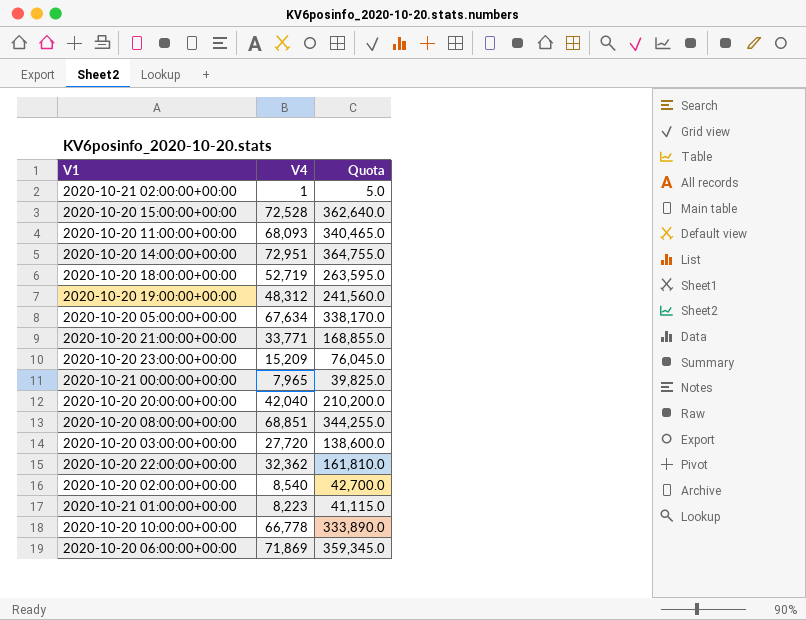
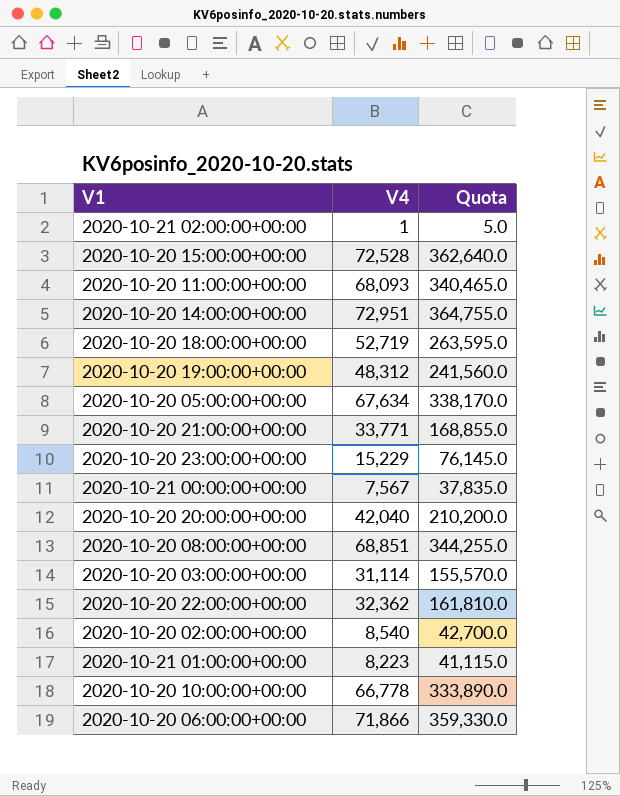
2020-10-20 23:00:00+00:00 | V4: 15,209 -> 15,229
2020-10-20 23:00:00+00:00 | Quota: 76,045.0 -> 76,145.0
2020-10-21 00:00:00+00:00 | V4: 7,965 -> 7,567
2020-10-21 00:00:00+00:00 | Quota: 39,825.0 -> 37,835.0
2020-10-20 03:00:00+00:00 | V4: 27,720 -> 31,114
2020-10-20 03:00:00+00:00 | Quota: 138,600.0 -> 155,570.0
2020-10-20 06:00:00+00:00 | V4: 71,869 -> 71,866
2020-10-20 06:00:00+00:00 | Quota: 359,345.0 -> 359,330.0

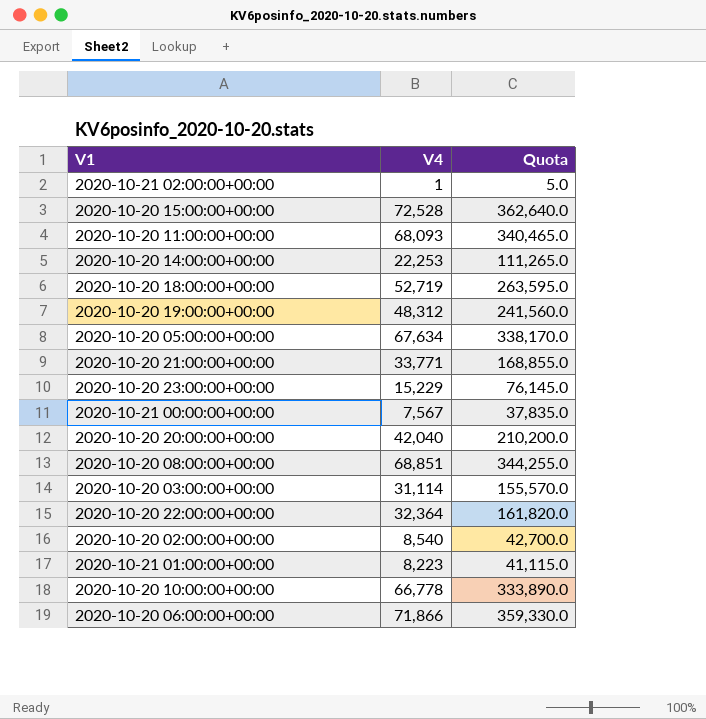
2020-10-20 14:00:00+00:00 | V4: 72,951 -> 22,253
2020-10-20 14:00:00+00:00 | Quota: 364,755.0 -> 111,265.0
2020-10-20 22:00:00+00:00 | V4: 32,362 -> 32,364
2020-10-20 22:00:00+00:00 | Quota: 161,810.0 -> 161,820.0

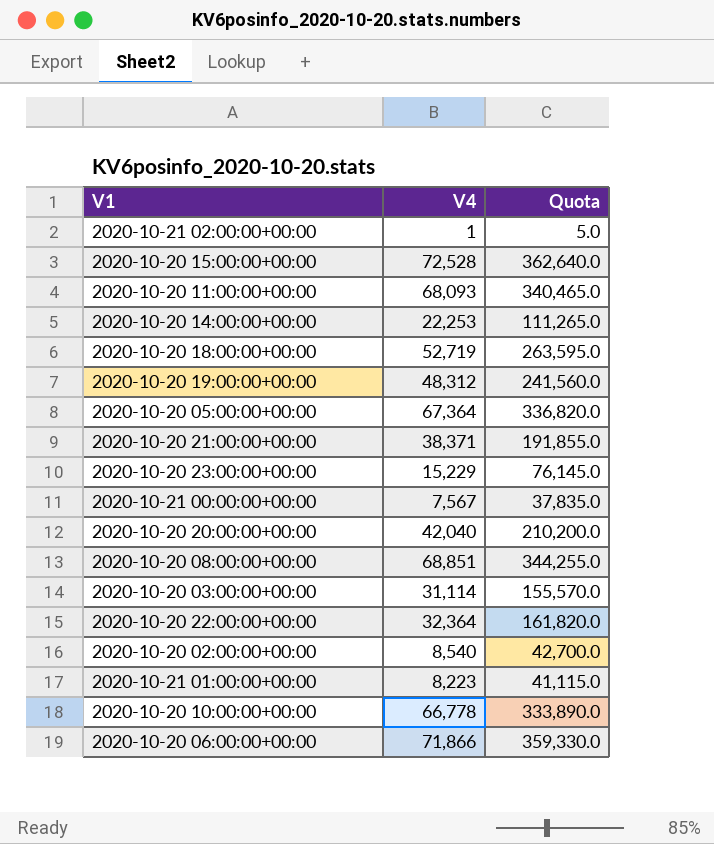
2020-10-20 05:00:00+00:00 | V4: 67,634 -> 67,364
2020-10-20 05:00:00+00:00 | Quota: 338,170.0 -> 336,820.0
2020-10-20 21:00:00+00:00 | V4: 33,771 -> 38,371
2020-10-20 21:00:00+00:00 | Quota: 168,855.0 -> 191,855.0

